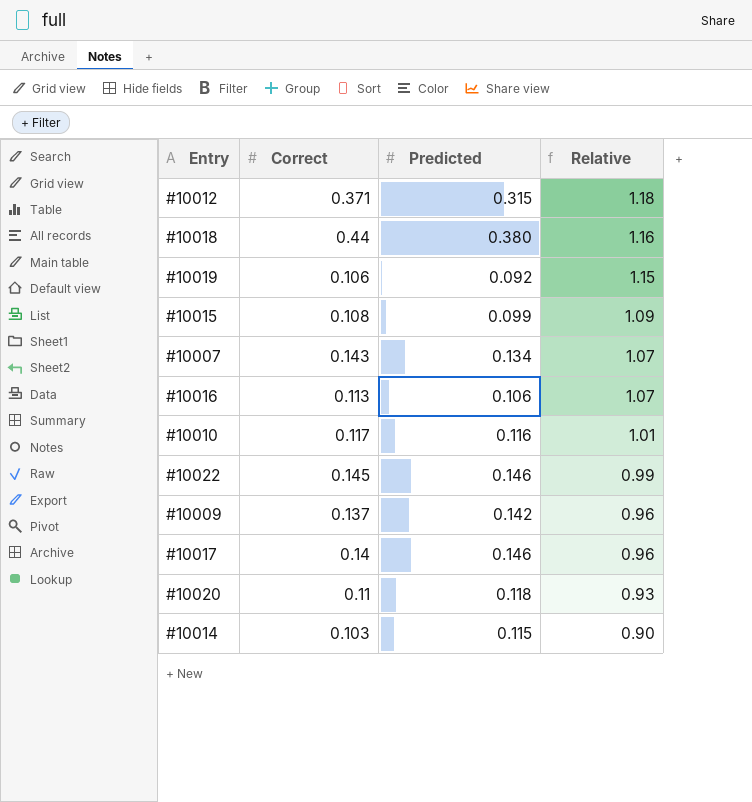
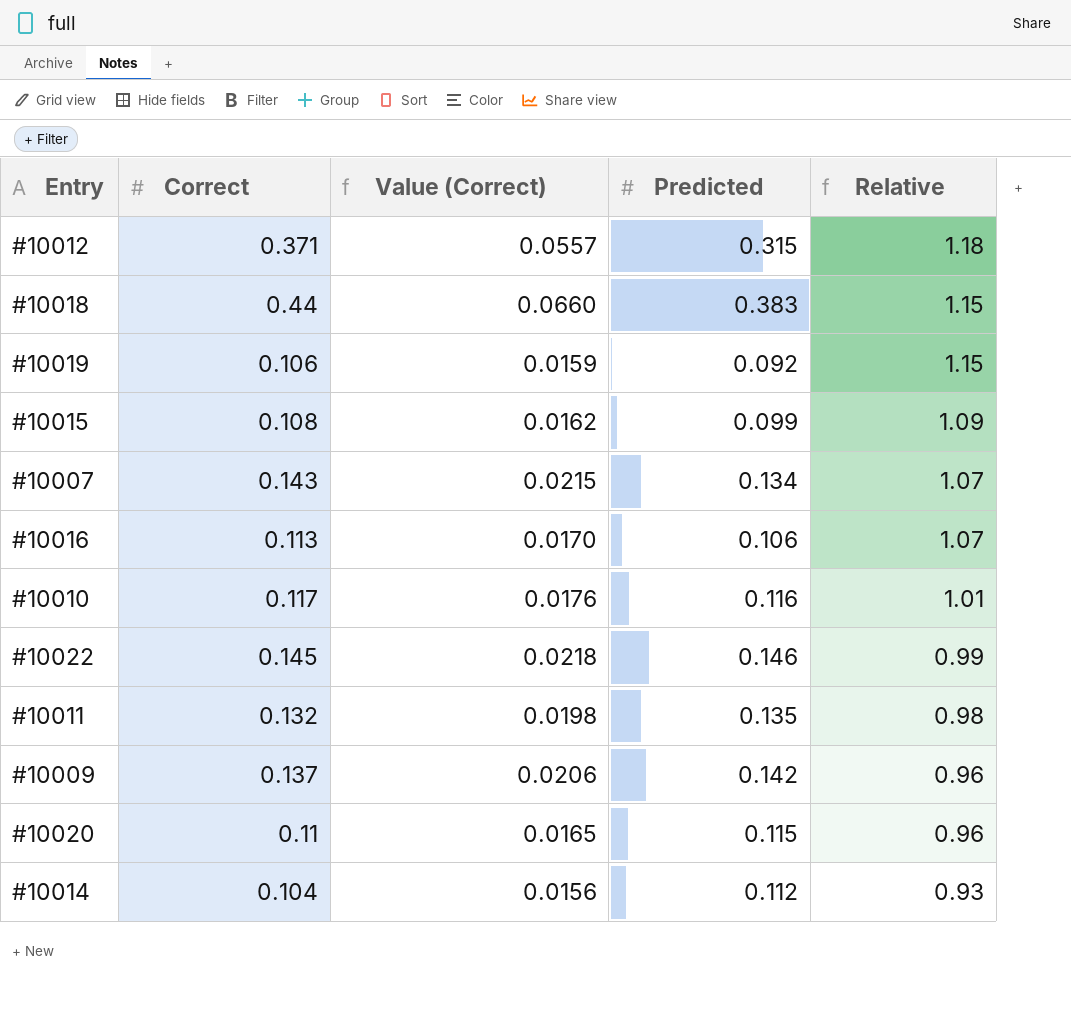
column Value (Correct) | formula: none -> [Correct] * 0.15
row #10017: 0.14 | 0.146 | 0.96 -> none
#10018 | Predicted: 0.380 -> 0.383
#10018 | Relative: 1.16 -> 1.15
row #10011: none -> 0.132 | 0.0198 | 0.135 | 0.98
#10020 | Predicted: 0.118 -> 0.115
#10020 | Relative: 0.93 -> 0.96
#10014 | Correct: 0.103 -> 0.104
#10014 | Predicted: 0.115 -> 0.112
#10014 | Relative: 0.90 -> 0.93

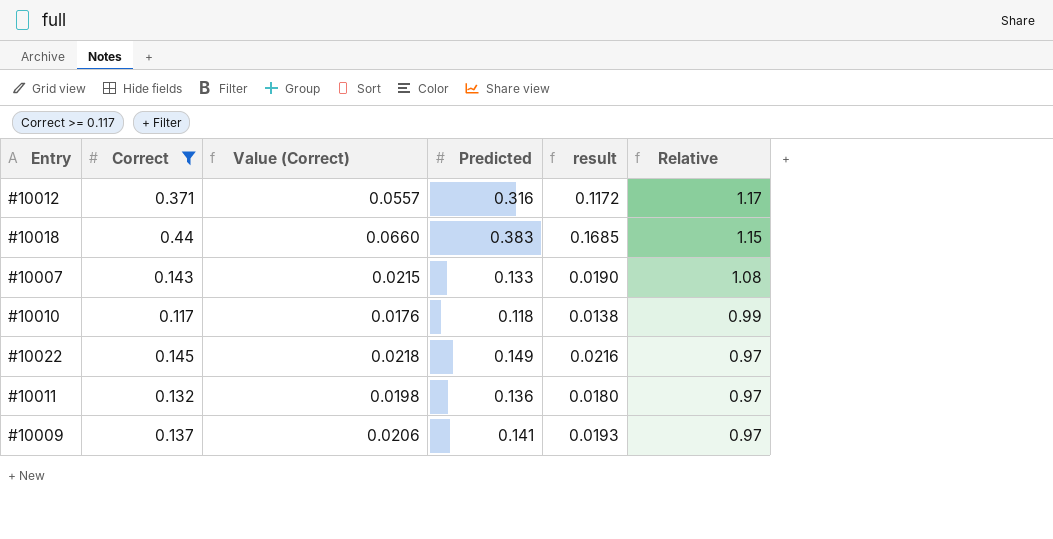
filter: none -> Correct >= 0.117
column result | formula: none -> [Correct] * [Predicted]
#10012 | Predicted: 0.315 -> 0.316
#10012 | Relative: 1.18 -> 1.17
#10007 | Predicted: 0.134 -> 0.133
#10007 | Relative: 1.07 -> 1.08
#10010 | Predicted: 0.116 -> 0.118
#10010 | Relative: 1.01 -> 0.99
#10022 | Predicted: 0.146 -> 0.149
#10022 | Relative: 0.99 -> 0.97
#10011 | Predicted: 0.135 -> 0.136
#10011 | Relative: 0.98 -> 0.97
#10009 | Predicted: 0.142 -> 0.141
#10009 | Relative: 0.96 -> 0.97

